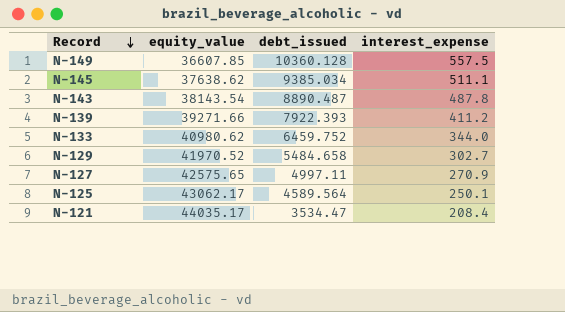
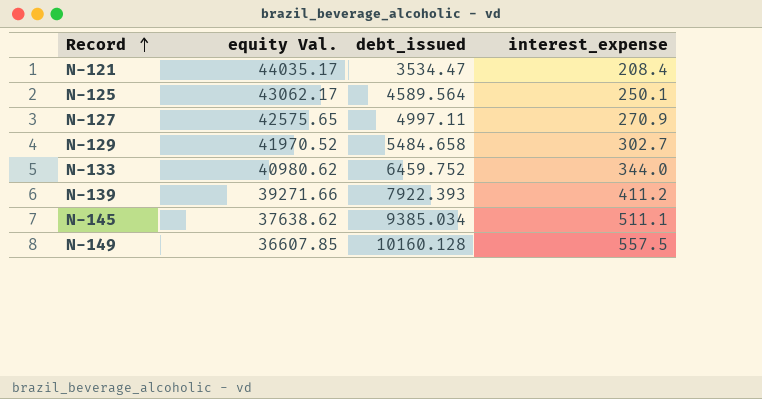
row order: Record descending -> Record ascending
column name: equity_value -> equity Val.
row N-143: 38143.54 | 8890.487 | 487.8 -> none
N-149 | debt_issued: 10360.128 -> 10160.128

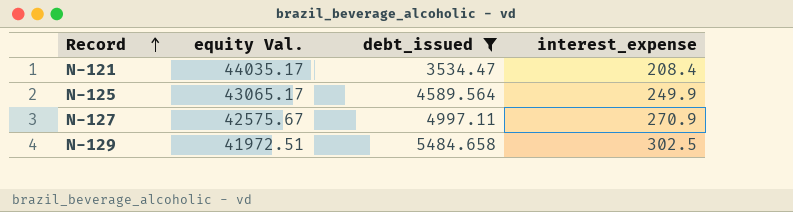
filter: none -> debt_issued <= 5484.658
N-125 | equity Val.: 43062.17 -> 43065.17
N-125 | interest_expense: 250.1 -> 249.9
N-127 | equity Val.: 42575.65 -> 42575.67
N-129 | equity Val.: 41970.52 -> 41972.51
N-129 | interest_expense: 302.7 -> 302.5

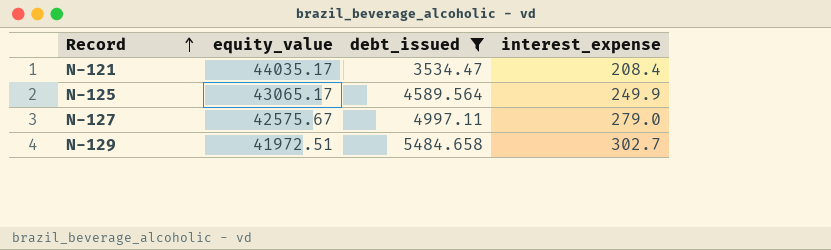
column name: equity Val. -> equity_value
N-127 | interest_expense: 270.9 -> 279.0
N-129 | interest_expense: 302.5 -> 302.7

